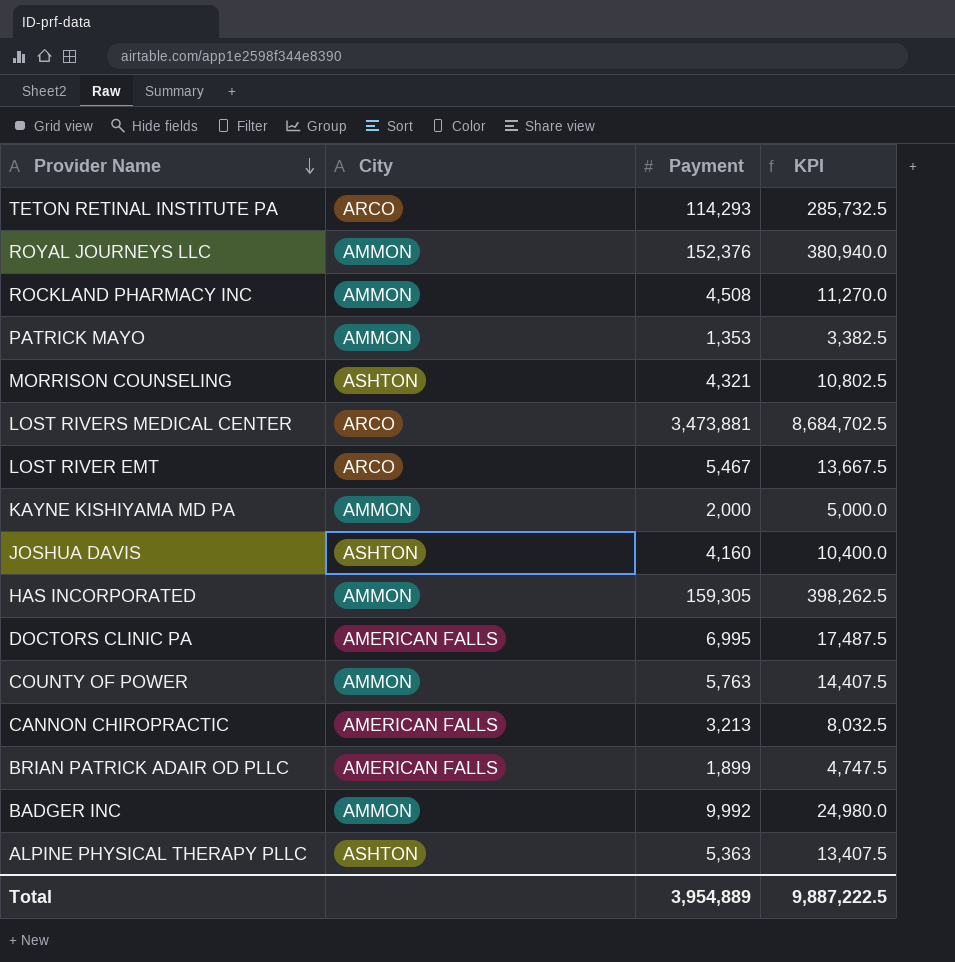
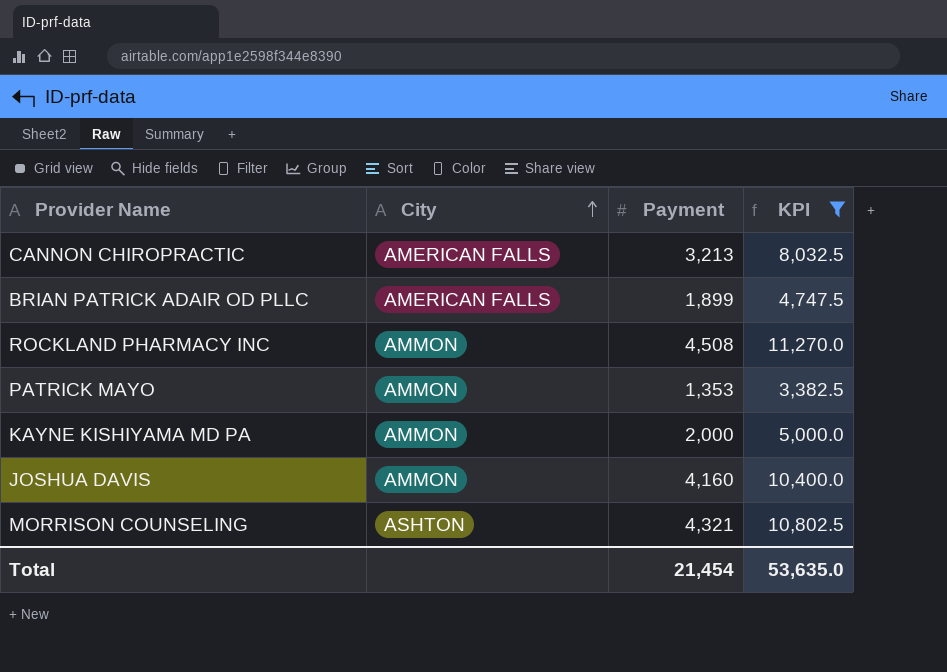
filter: none -> KPI <= 11,270.0
row order: Provider Name descending -> City ascending
JOSHUA DAVIS | City: ASHTON -> AMMON
Total | Payment: 3,954,889 -> 21,454
Total | KPI: 9,887,222.5 -> 53,635.0

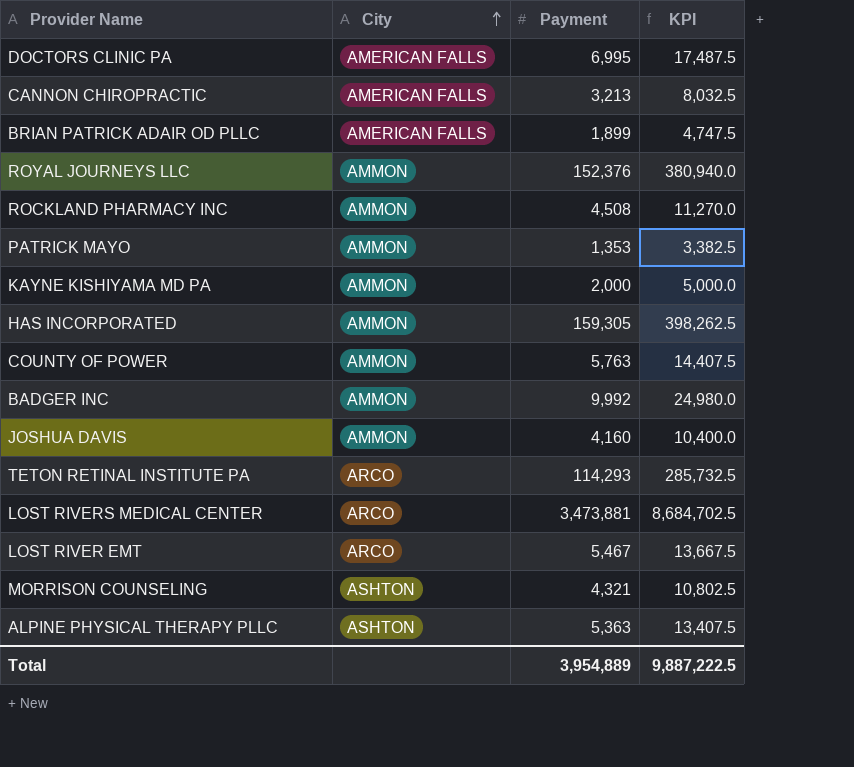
filter: KPI <= 11,270.0 -> none
Total | Payment: 21,454 -> 3,954,889
Total | KPI: 53,635.0 -> 9,887,222.5

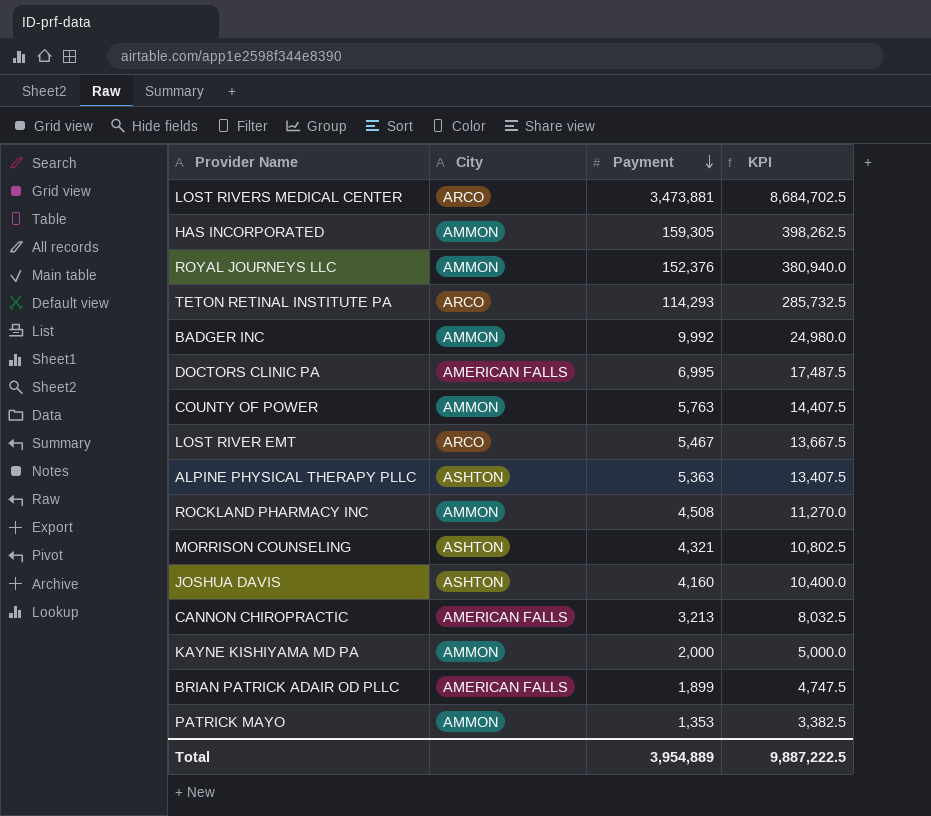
row order: City ascending -> Payment descending
JOSHUA DAVIS | City: AMMON -> ASHTON

